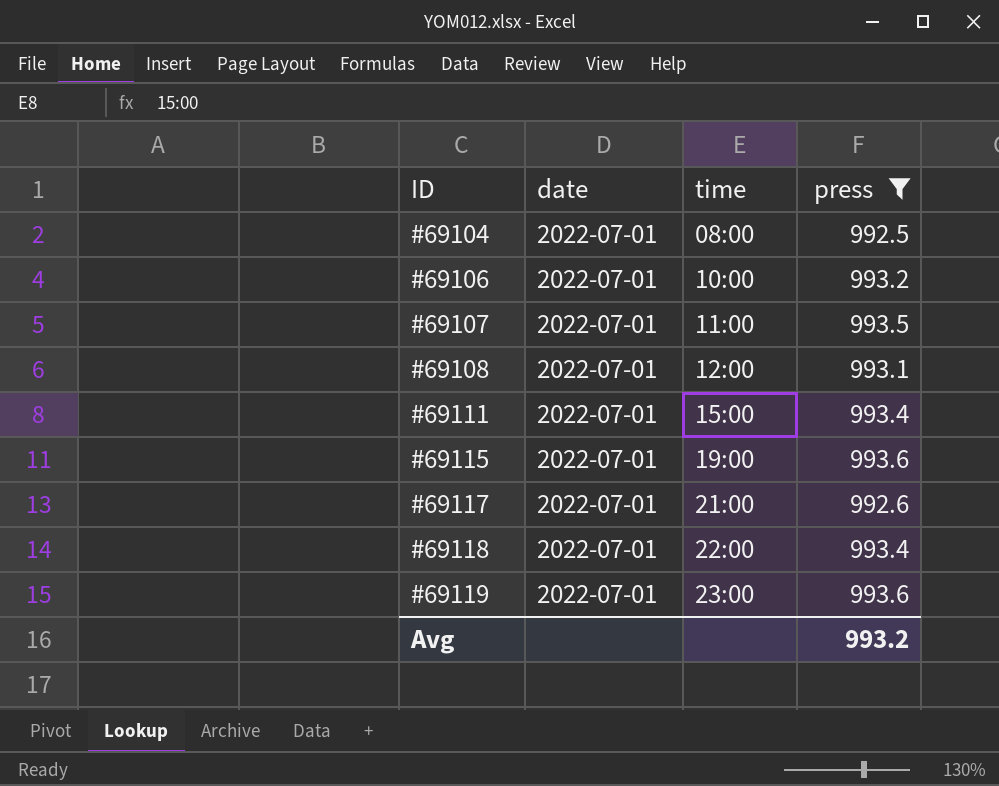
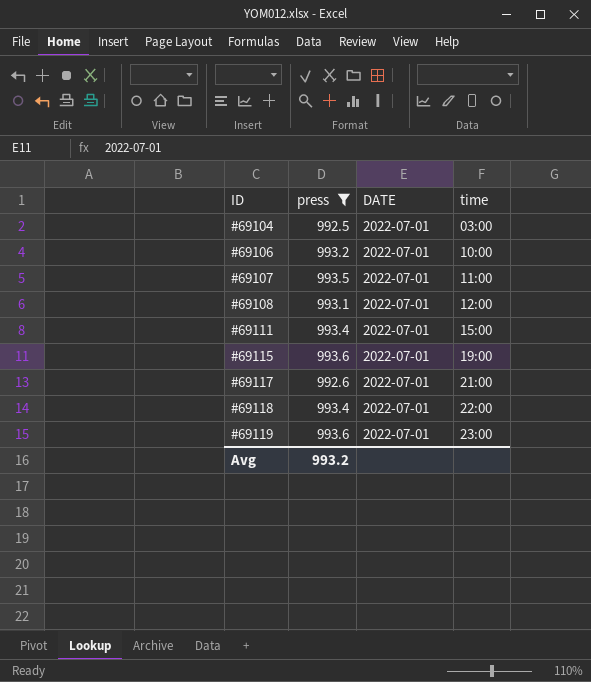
column press | position: 4 -> 2
column name: date -> DATE
#69104 | time: 08:00 -> 03:00

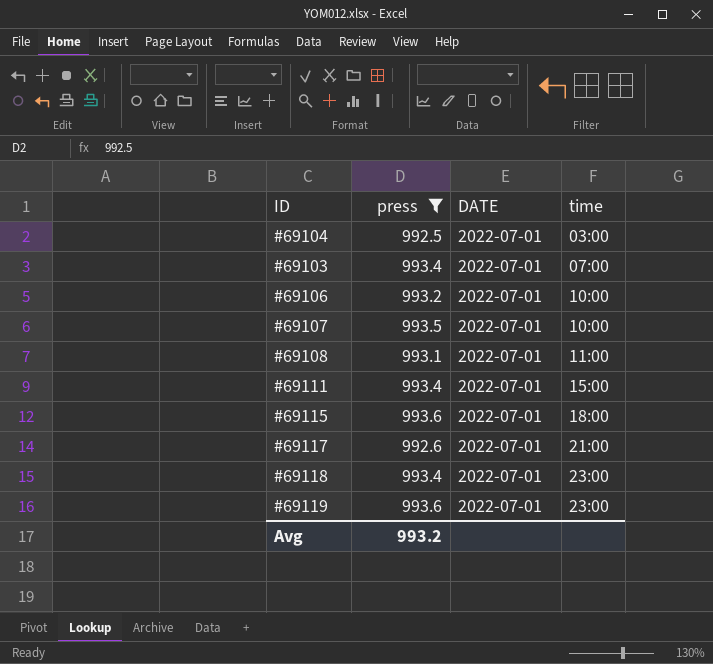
row #69103: none -> 993.4 | 2022-07-01 | 07:00
#69107 | time: 11:00 -> 10:00
#69108 | time: 12:00 -> 11:00
#69115 | time: 19:00 -> 18:00
#69118 | time: 22:00 -> 23:00

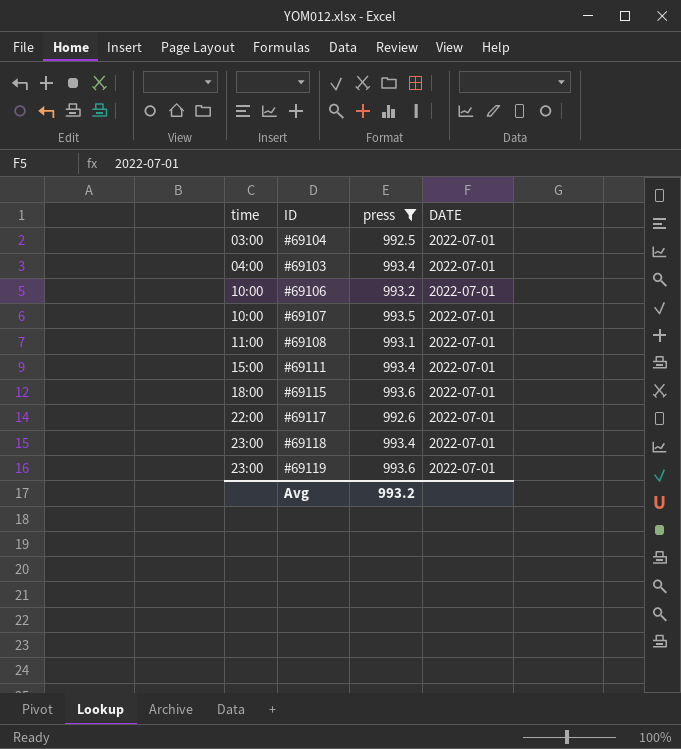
column time | position: 4 -> 1
#69103 | time: 07:00 -> 04:00
#69117 | time: 21:00 -> 22:00

